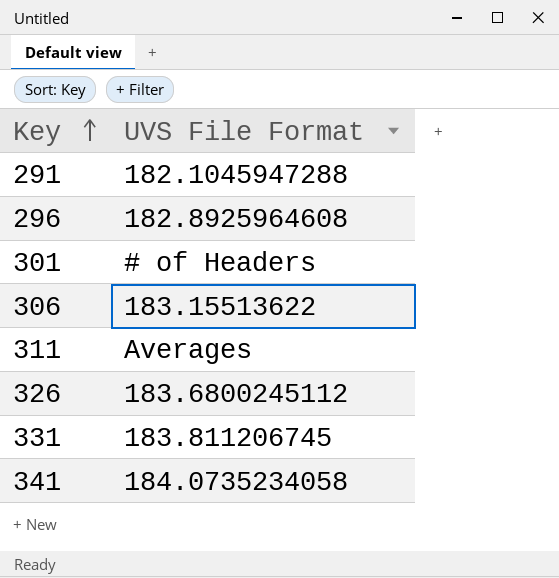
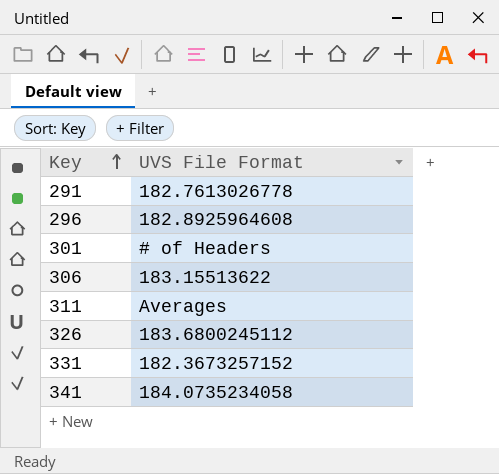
291 | UVS File Format: 182.1045947288 -> 182.7613026778
331 | UVS File Format: 183.811206745 -> 182.3673257152

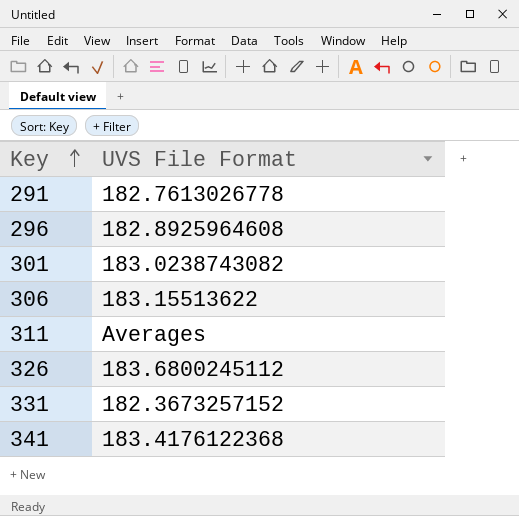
301 | UVS File Format: # of Headers -> 183.0238743082
341 | UVS File Format: 184.0735234058 -> 183.4176122368

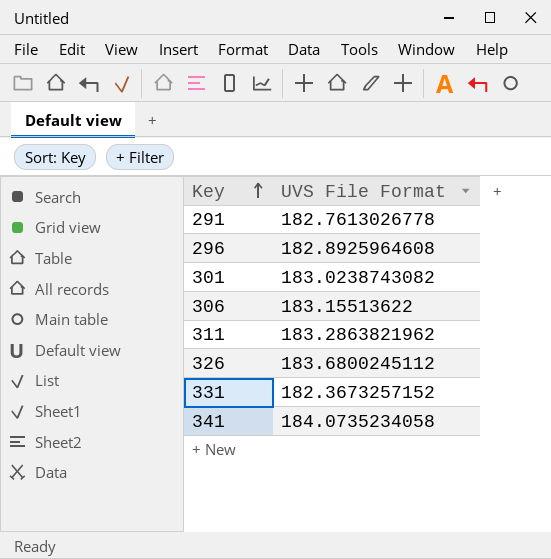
311 | UVS File Format: Averages -> 183.2863821962
341 | UVS File Format: 183.4176122368 -> 184.0735234058

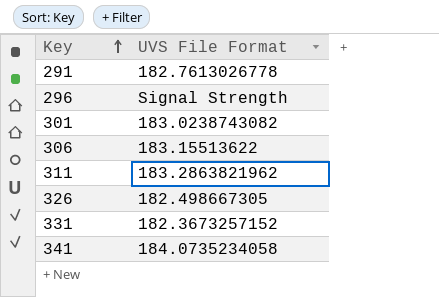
296 | UVS File Format: 182.8925964608 -> Signal Strength
326 | UVS File Format: 183.6800245112 -> 182.498667305

